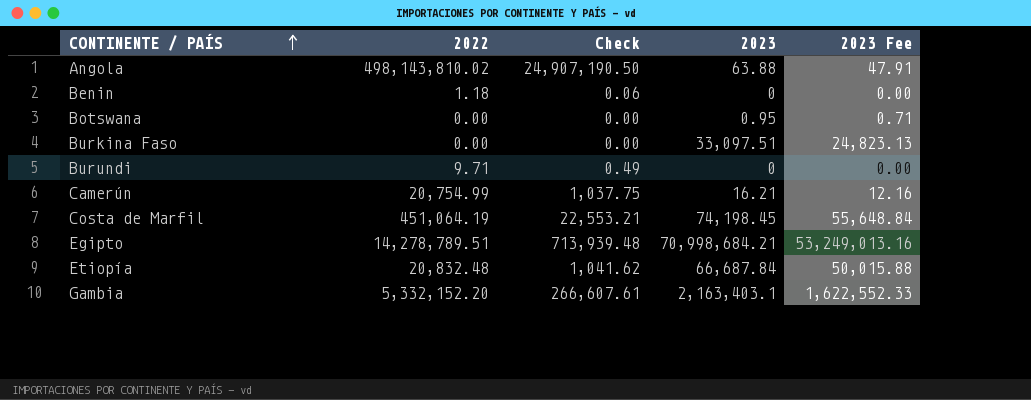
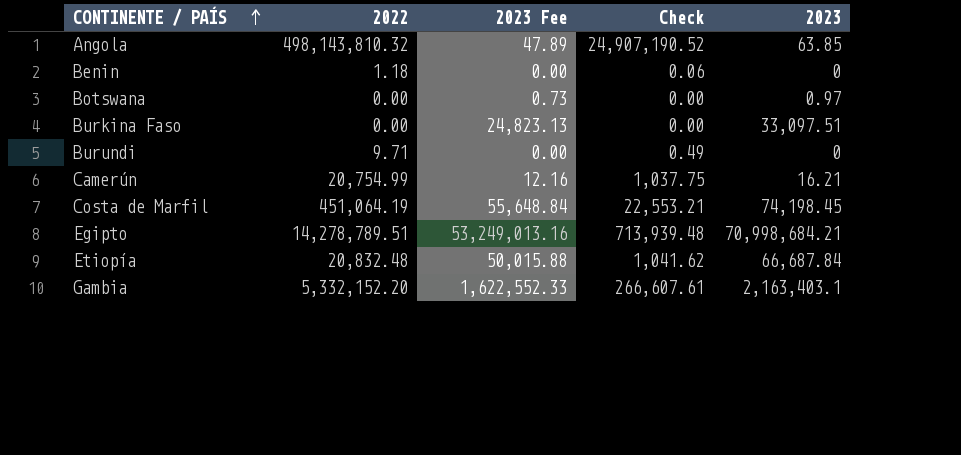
column 2023 Fee | position: 5 -> 3
Angola | 2022: 498,143,810.02 -> 498,143,810.32
Angola | 2023 Fee: 47.91 -> 47.89
Angola | Check: 24,907,190.50 -> 24,907,190.52
Angola | 2023: 63.88 -> 63.85
Botswana | 2023 Fee: 0.71 -> 0.73
Botswana | 2023: 0.95 -> 0.97

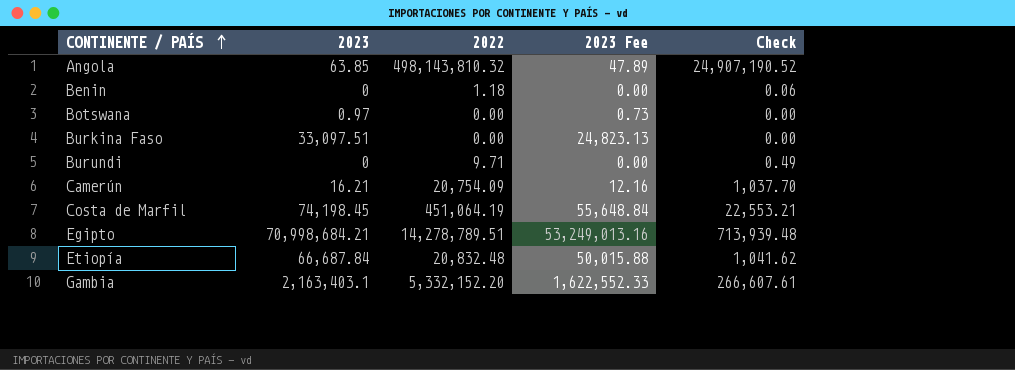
column 2023 | position: 5 -> 2
Camerún | 2022: 20,754.99 -> 20,754.09
Camerún | Check: 1,037.75 -> 1,037.70

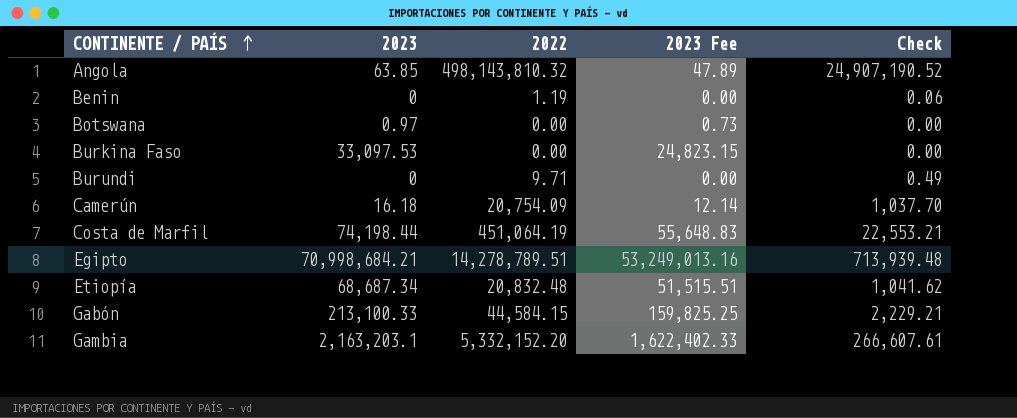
Benin | 2022: 1.18 -> 1.19
Burkina Faso | 2023: 33,097.51 -> 33,097.53
Burkina Faso | 2023 Fee: 24,823.13 -> 24,823.15
Camerún | 2023: 16.21 -> 16.18
Camerún | 2023 Fee: 12.16 -> 12.14
Costa de Marfil | 2023: 74,198.45 -> 74,198.44
Costa de Marfil | 2023 Fee: 55,648.84 -> 55,648.83
Etiopía | 2023: 66,687.84 -> 68,687.34
Etiopía | 2023 Fee: 50,015.88 -> 51,515.51
row Gabón: none -> 213,100.33 | 44,584.15 | 159,825.25 | 2,229.21
Gambia | 2023: 2,163,403.1 -> 2,163,203.1
Gambia | 2023 Fee: 1,622,552.33 -> 1,622,402.33

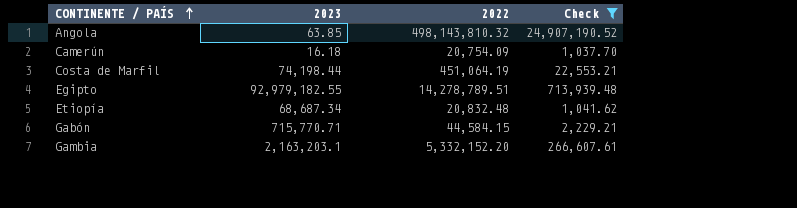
filter: none -> Check >= 1,037.70
column 2023 Fee | formula: [2023] * 0.75 -> none
Egipto | 2023: 70,998,684.21 -> 92,979,182.55
Gabón | 2023: 213,100.33 -> 715,770.71

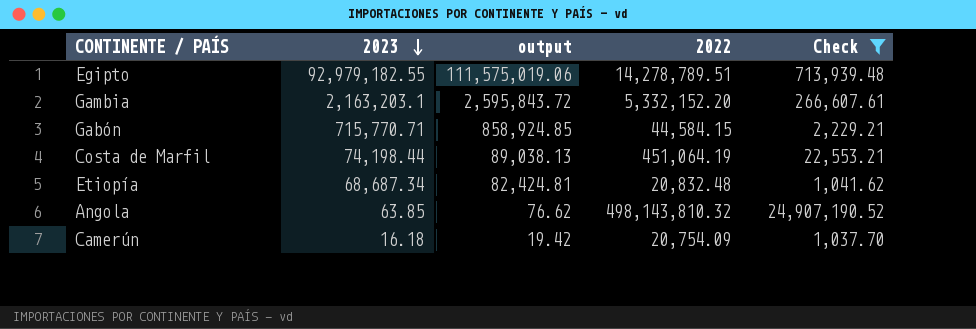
row order: CONTINENTE / PAÍS ascending -> 2023 descending
column output | formula: none -> [2023] * 1.2

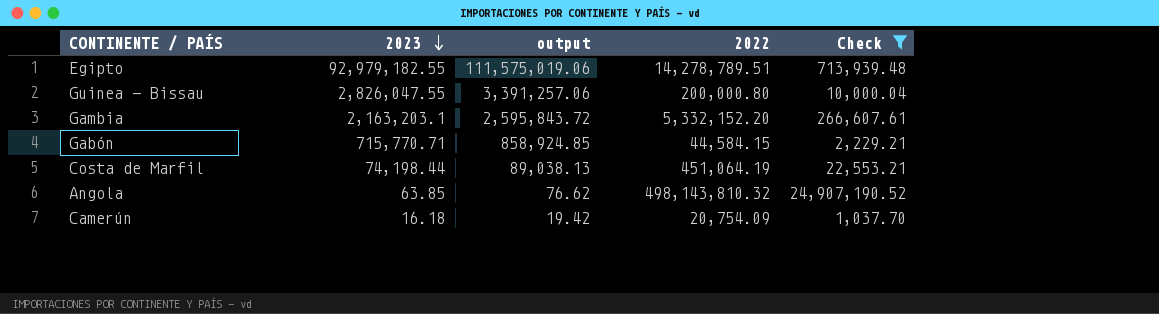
row Etiopía: 68,687.34 | 82,424.81 | 20,832.48 | 1,041.62 -> none
row Guinea - Bissau: none -> 2,826,047.55 | 3,391,257.06 | 200,000.80 | 10,000.04

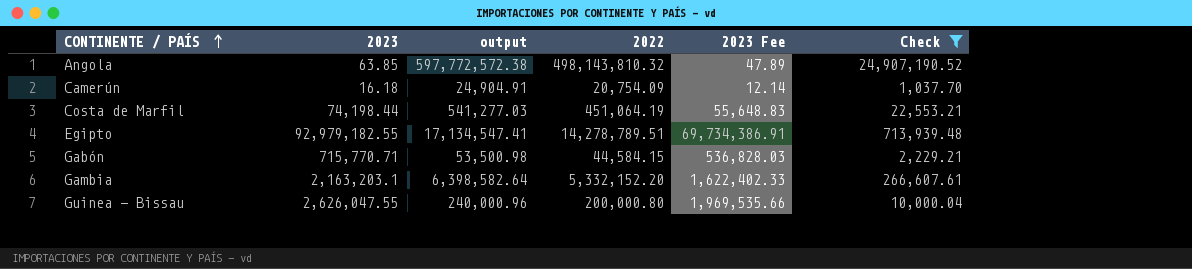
row order: 2023 descending -> CONTINENTE / PAÍS ascending
column output | formula: [2023] * 1.2 -> [2022] * 1.2
column 2023 Fee | formula: none -> [2023] * 0.75
Guinea - Bissau | 2023: 2,826,047.55 -> 2,626,047.55

